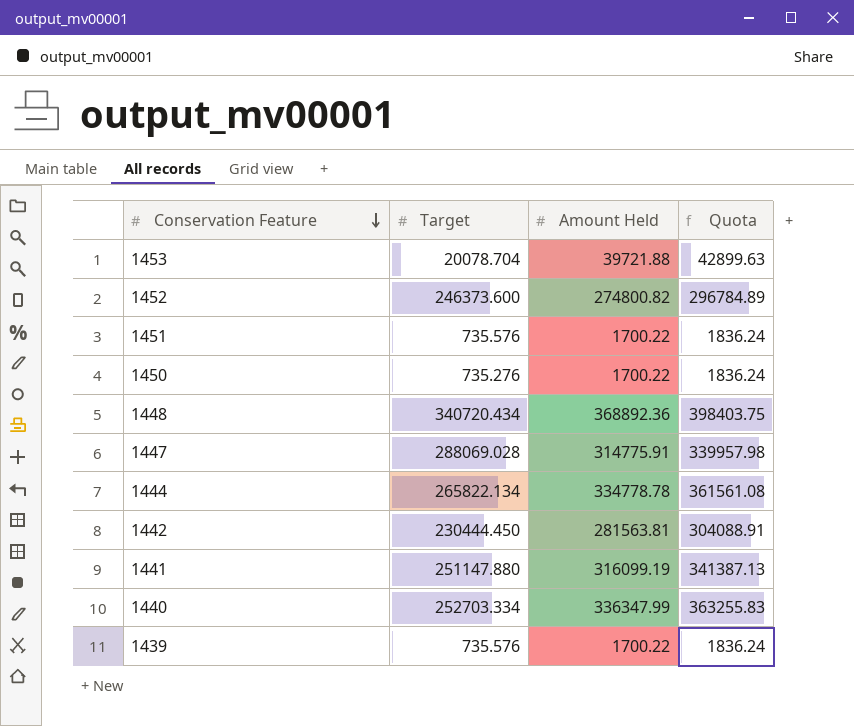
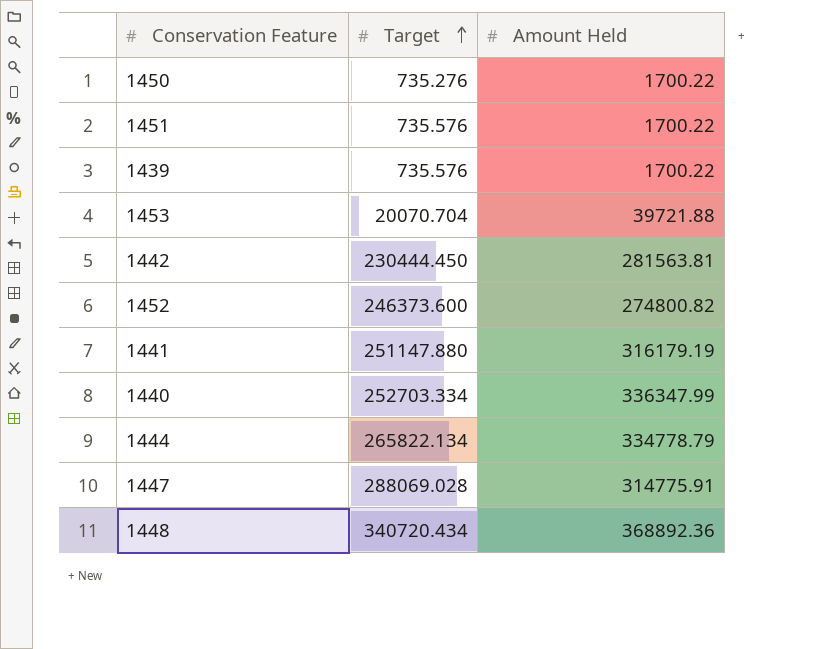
row order: Conservation Feature descending -> Target ascending
column Quota | formula: [Amount Held] * 1.08 -> none
1453 | Target: 20078.704 -> 20070.704
1441 | Amount Held: 316099.19 -> 316179.19
1444 | Amount Held: 334778.78 -> 334778.79

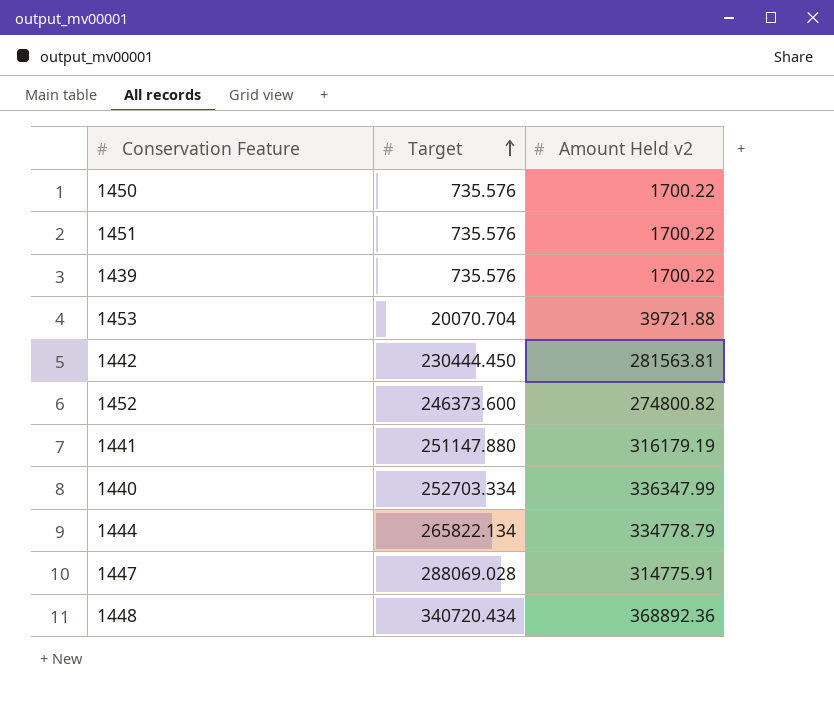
column name: Amount Held -> Amount Held v2
1450 | Target: 735.276 -> 735.576

